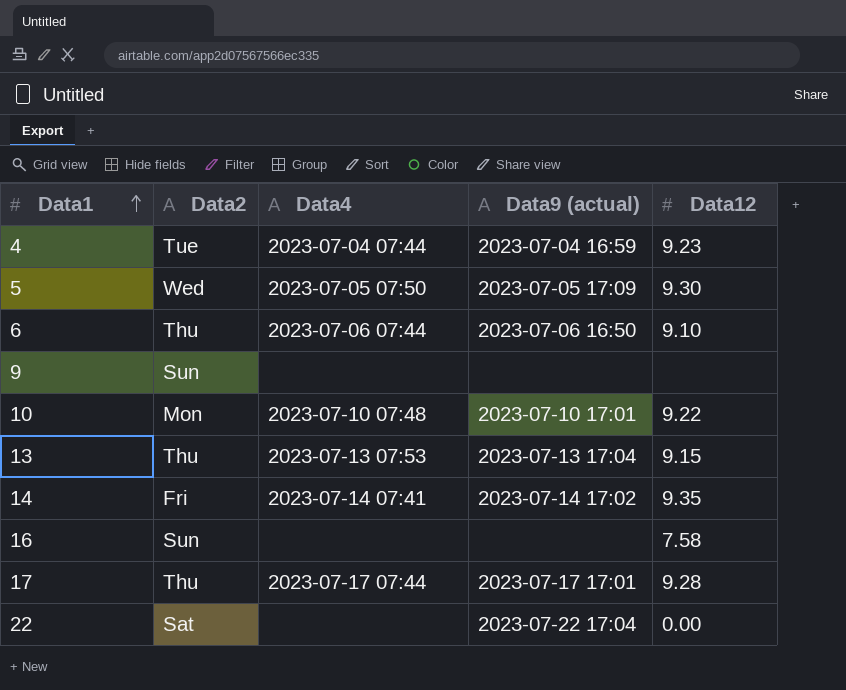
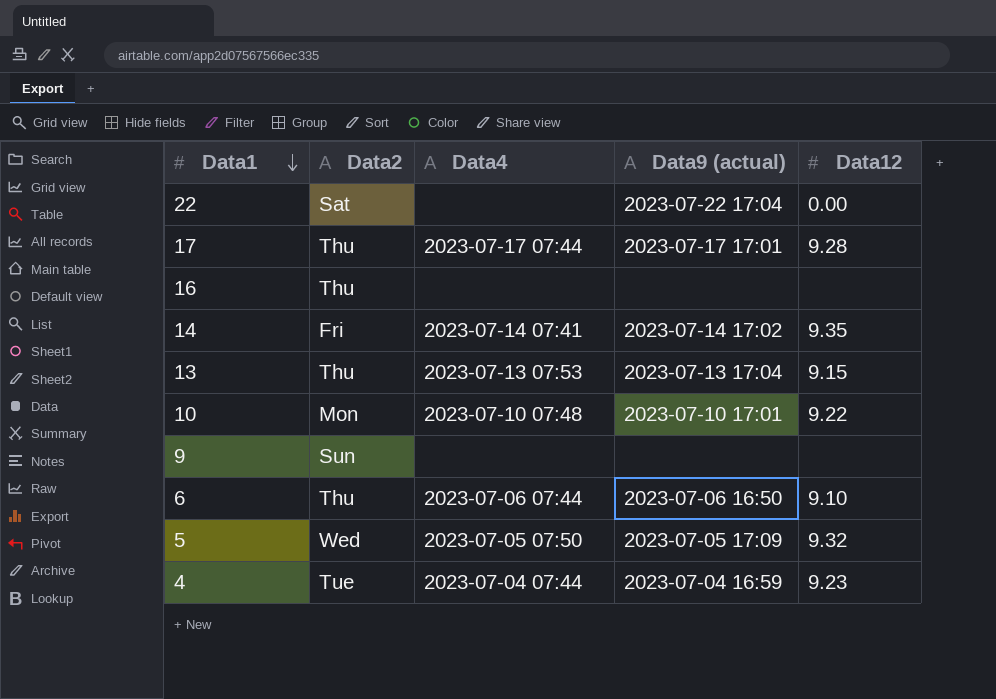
row order: Data1 ascending -> Data1 descending
16 | Data2: Sun -> Thu
16 | Data12: 7.58 -> none
5 | Data12: 9.30 -> 9.32

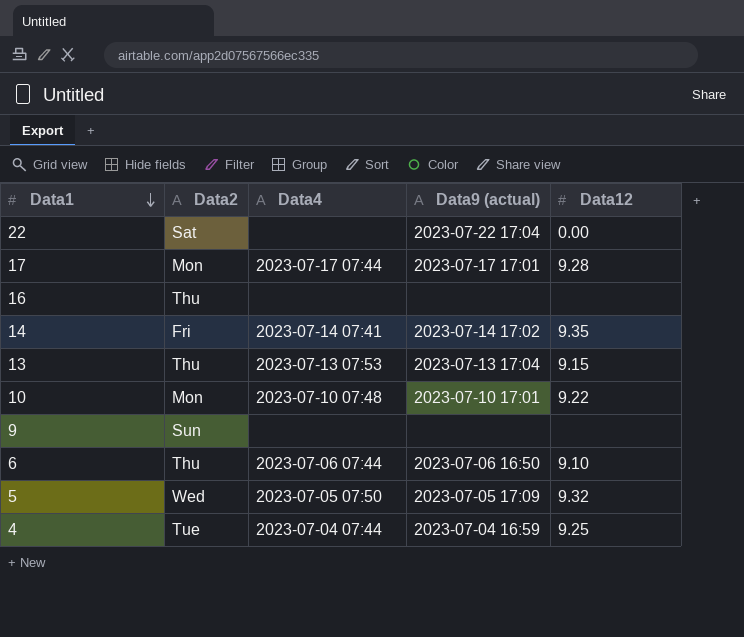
17 | Data2: Thu -> Mon
4 | Data12: 9.23 -> 9.25

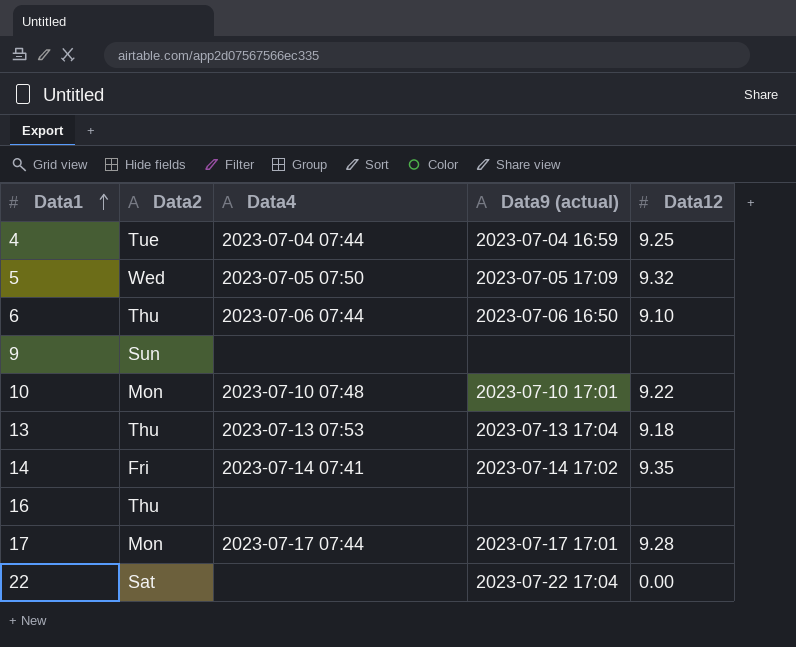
row order: Data1 descending -> Data1 ascending
13 | Data12: 9.15 -> 9.18

